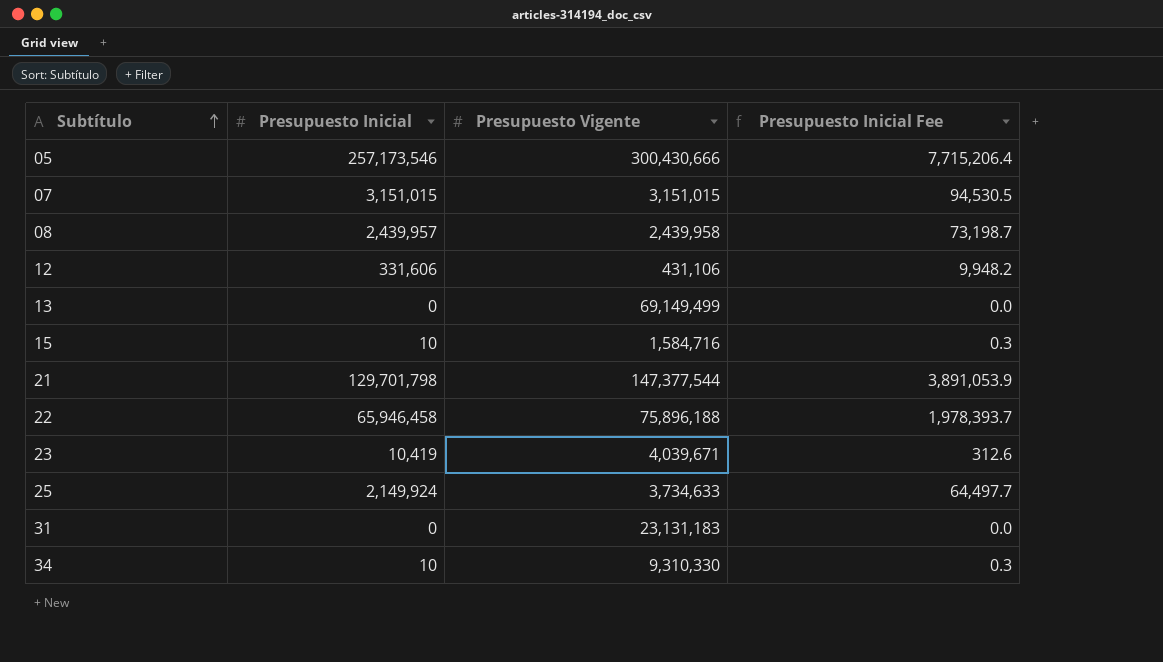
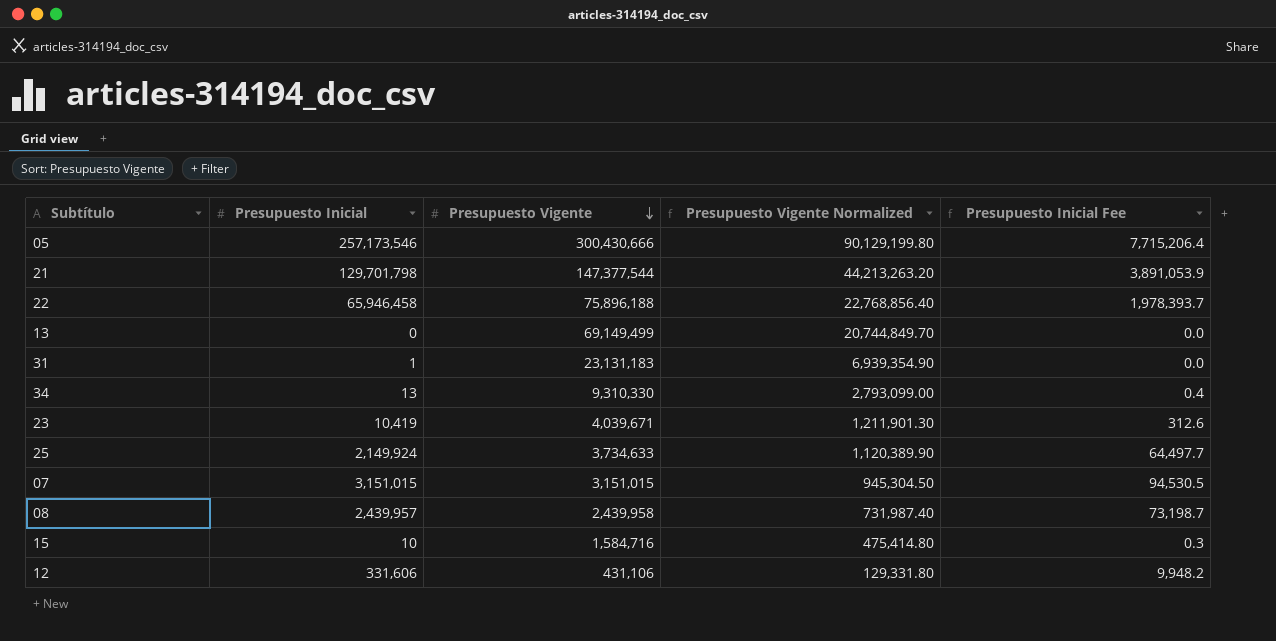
row order: Subtítulo ascending -> Presupuesto Vigente descending
column Presupuesto Vigente Normalized | formula: none -> [Presupuesto Vigente] * 0.3
31 | Presupuesto Inicial: 0 -> 1
34 | Presupuesto Inicial: 10 -> 13
34 | Presupuesto Inicial Fee: 0.3 -> 0.4

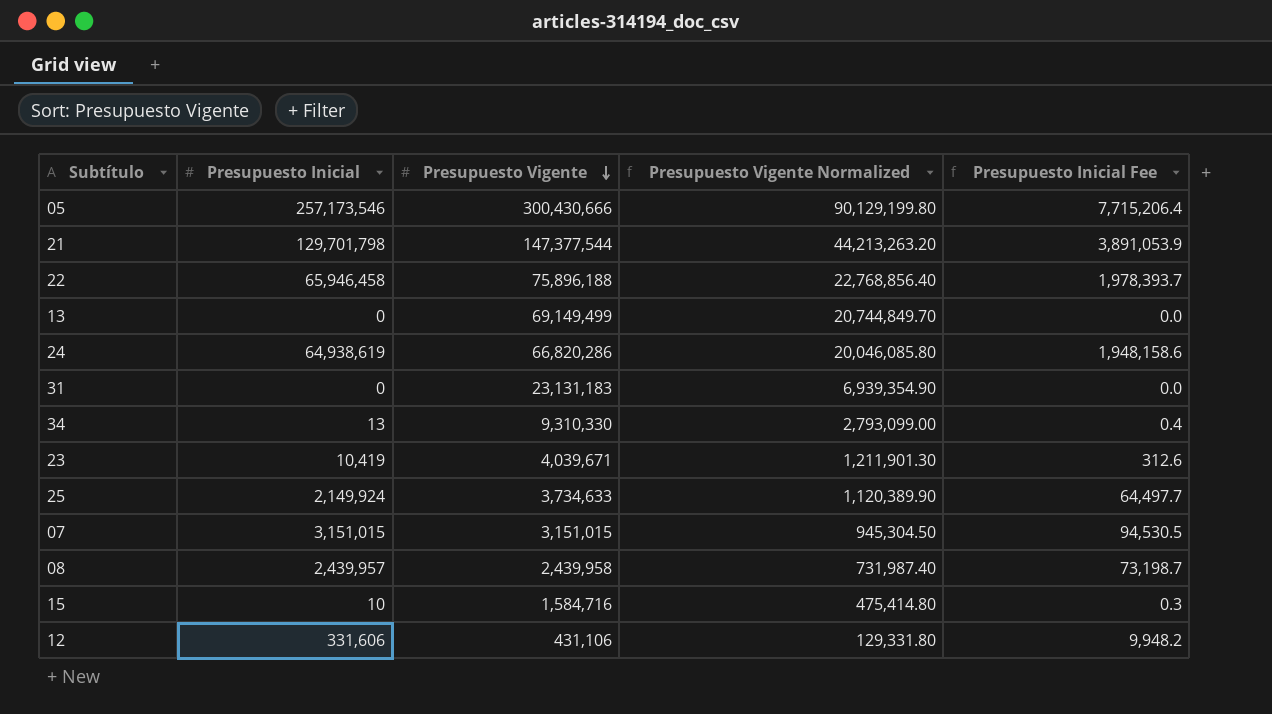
row 24: none -> 64,938,619 | 66,820,286 | 20,046,085.80 | 1,948,158.6
31 | Presupuesto Inicial: 1 -> 0

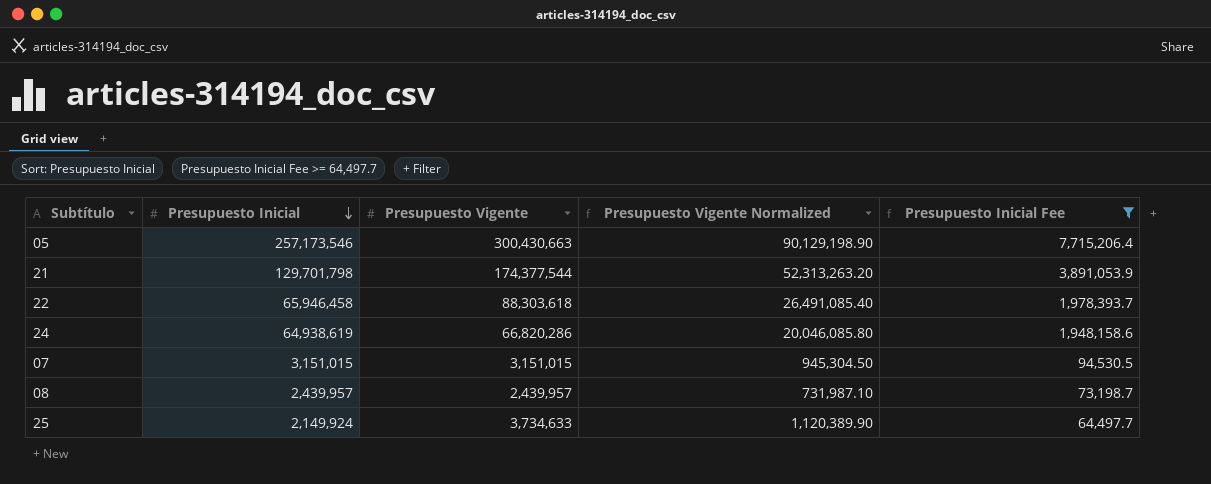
filter: none -> Presupuesto Inicial Fee >= 64,497.7
row order: Presupuesto Vigente descending -> Presupuesto Inicial descending
05 | Presupuesto Vigente: 300,430,666 -> 300,430,663
05 | Presupuesto Vigente Normalized: 90,129,199.80 -> 90,129,198.90
21 | Presupuesto Vigente: 147,377,544 -> 174,377,544
21 | Presupuesto Vigente Normalized: 44,213,263.20 -> 52,313,263.20
22 | Presupuesto Vigente: 75,896,188 -> 88,303,618
22 | Presupuesto Vigente Normalized: 22,768,856.40 -> 26,491,085.40
08 | Presupuesto Vigente: 2,439,958 -> 2,439,957
08 | Presupuesto Vigente Normalized: 731,987.40 -> 731,987.10

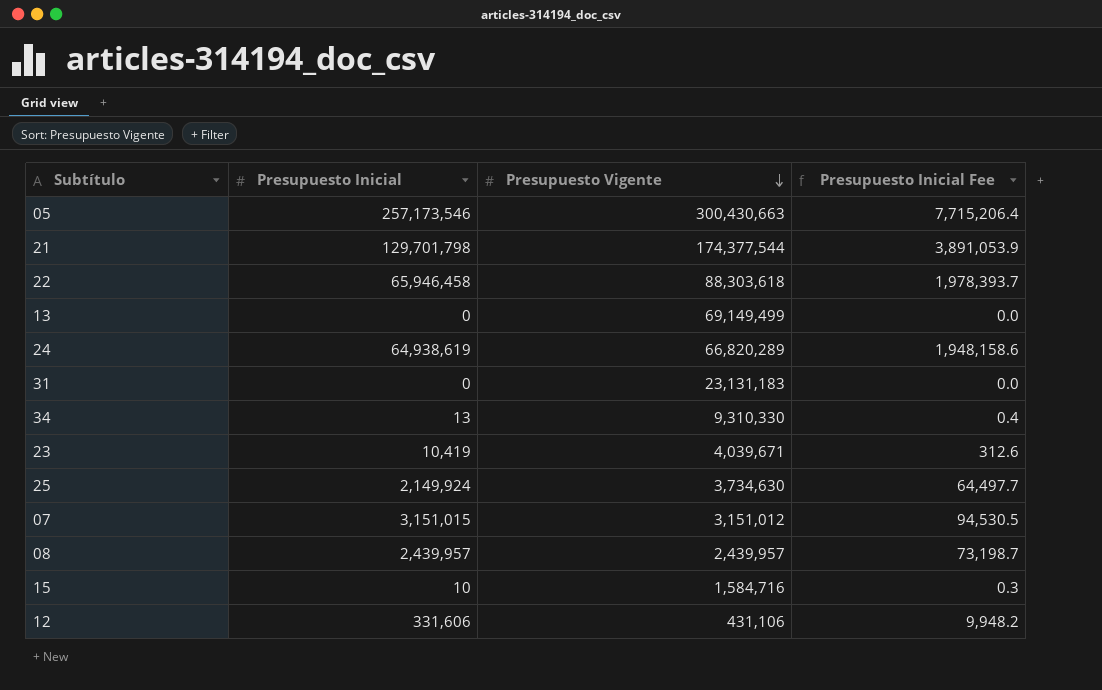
filter: Presupuesto Inicial Fee >= 64,497.7 -> none
row order: Presupuesto Inicial descending -> Presupuesto Vigente descending
column Presupuesto Vigente Normalized | formula: [Presupuesto Vigente] * 0.3 -> none
24 | Presupuesto Vigente: 66,820,286 -> 66,820,289
25 | Presupuesto Vigente: 3,734,633 -> 3,734,630
07 | Presupuesto Vigente: 3,151,015 -> 3,151,012

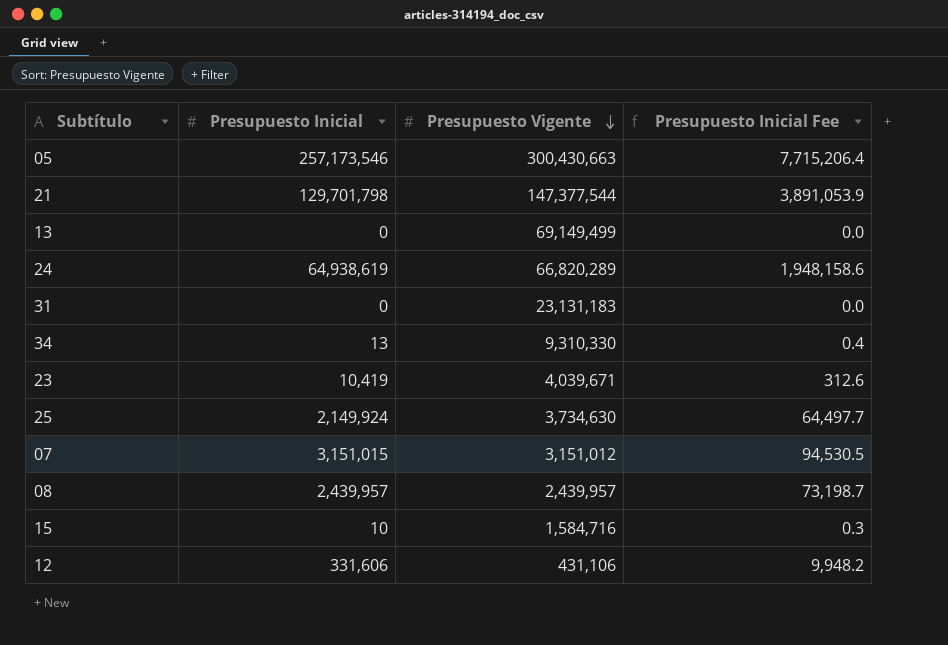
row 22: 65,946,458 | 88,303,618 | 1,978,393.7 -> none
21 | Presupuesto Vigente: 174,377,544 -> 147,377,544

